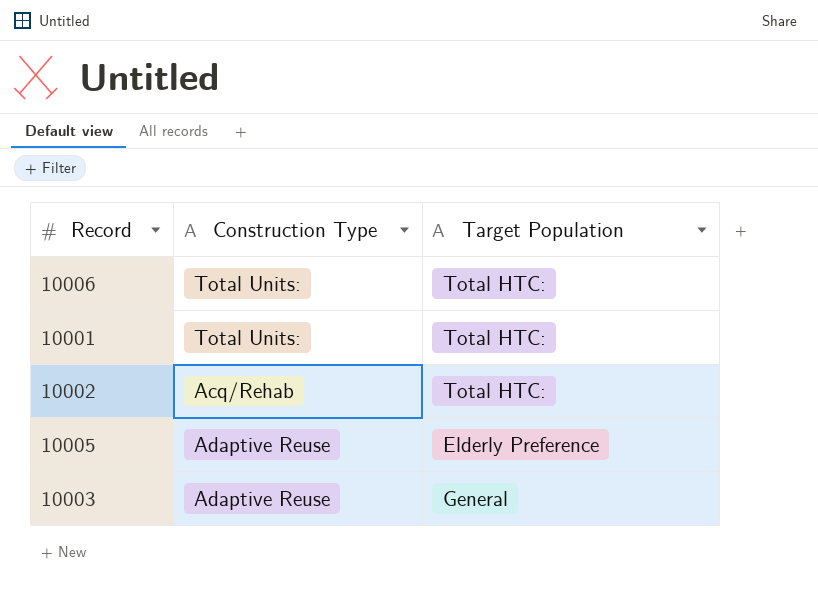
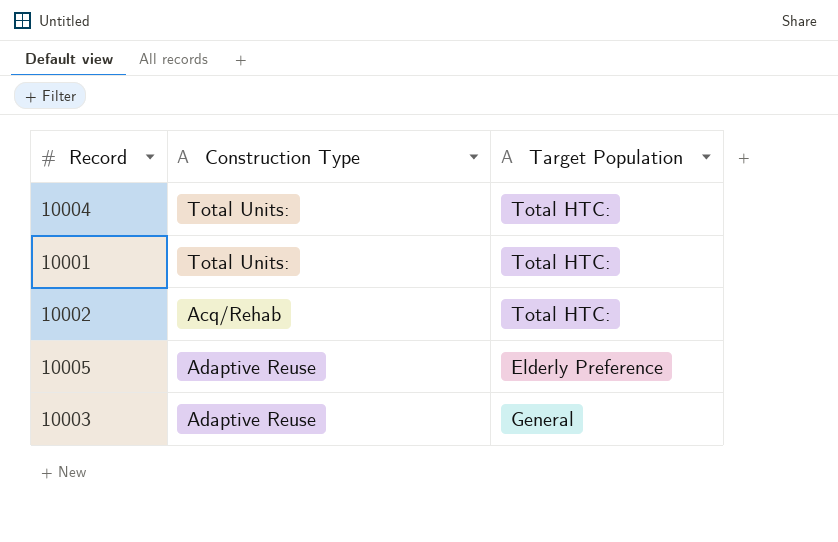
row 10006: Total Units: | Total HTC: -> none
row 10004: none -> Total Units: | Total HTC:

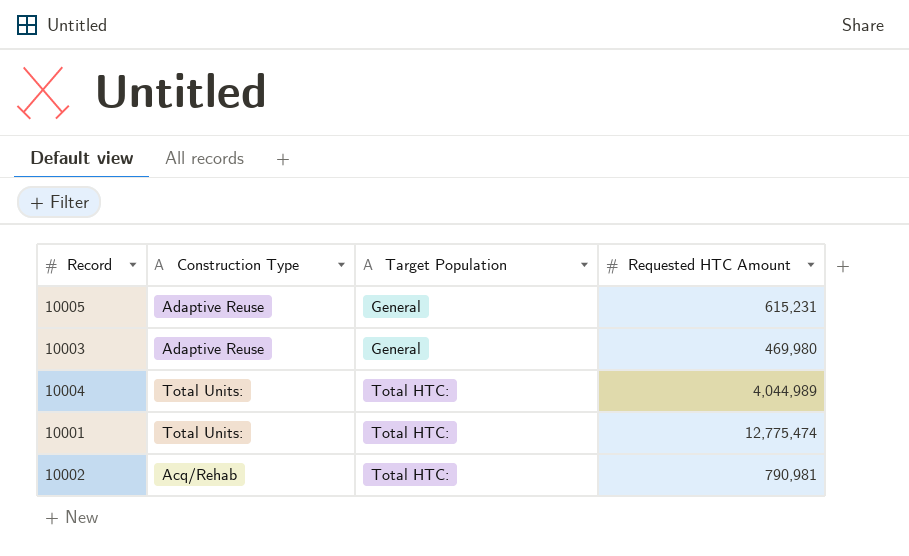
row order: none -> Target Population ascending
column Requested HTC Amount | position: none -> 4
10005 | Target Population: Elderly Preference -> General

